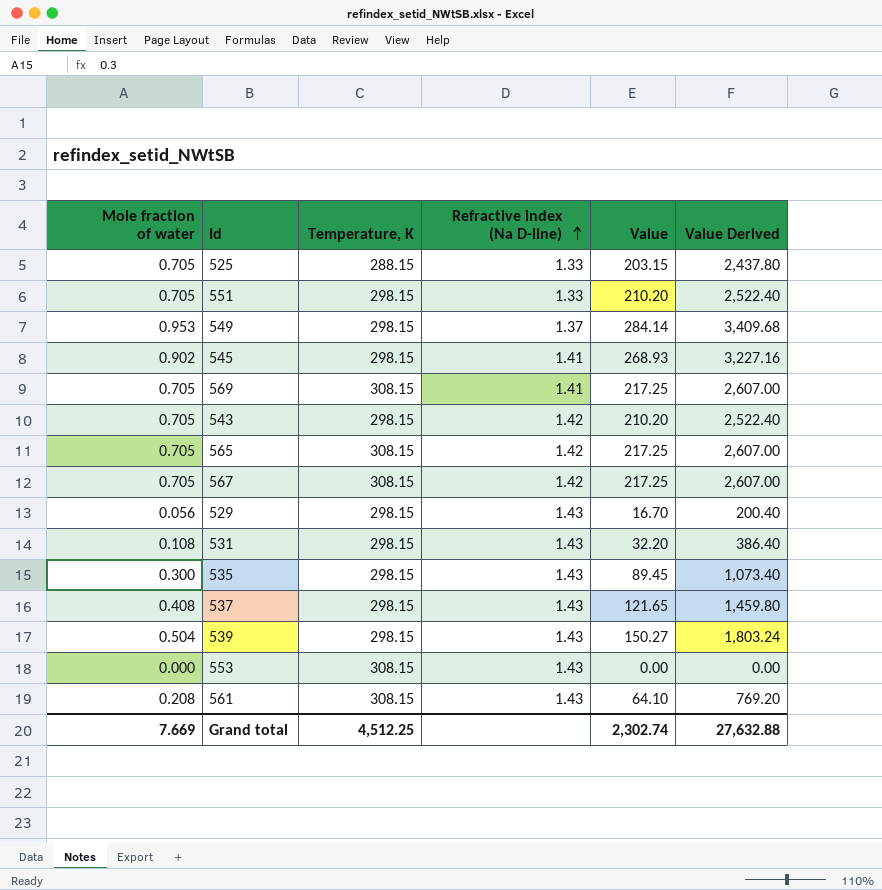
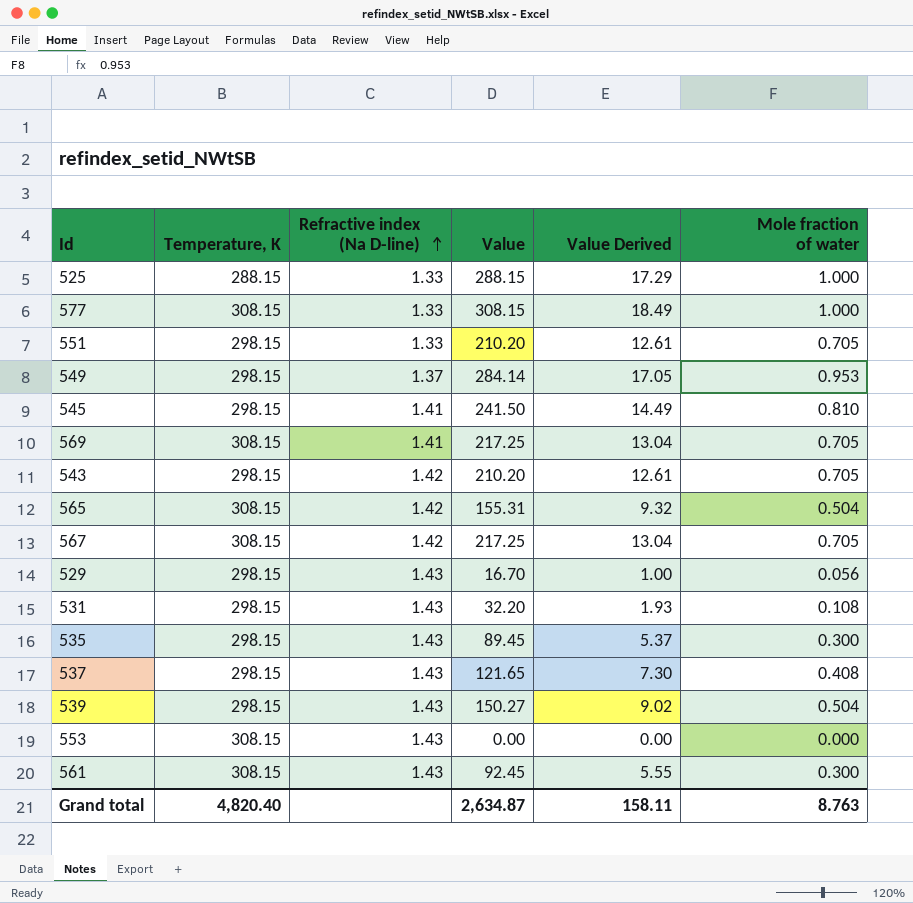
column Value Derived | formula: [Value] * 12 -> [Value] * 0.06
column Mole fraction of water | position: 1 -> 6
525 | Value: 203.15 -> 288.15
525 | Mole fraction of water: 0.705 -> 1.000
row 577: none -> 308.15 | 1.33 | 308.15 | 18.49 | 1.000
545 | Value: 268.93 -> 241.50
545 | Mole fraction of water: 0.902 -> 0.810
565 | Value: 217.25 -> 155.31
565 | Mole fraction of water: 0.705 -> 0.504
561 | Value: 64.10 -> 92.45
561 | Mole fraction of water: 0.208 -> 0.300
Grand total | Temperature, K: 4,512.25 -> 4,820.40
Grand total | Value: 2,302.74 -> 2,634.87
Grand total | Value Derived: 27,632.88 -> 158.11
Grand total | Mole fraction of water: 7.669 -> 8.763

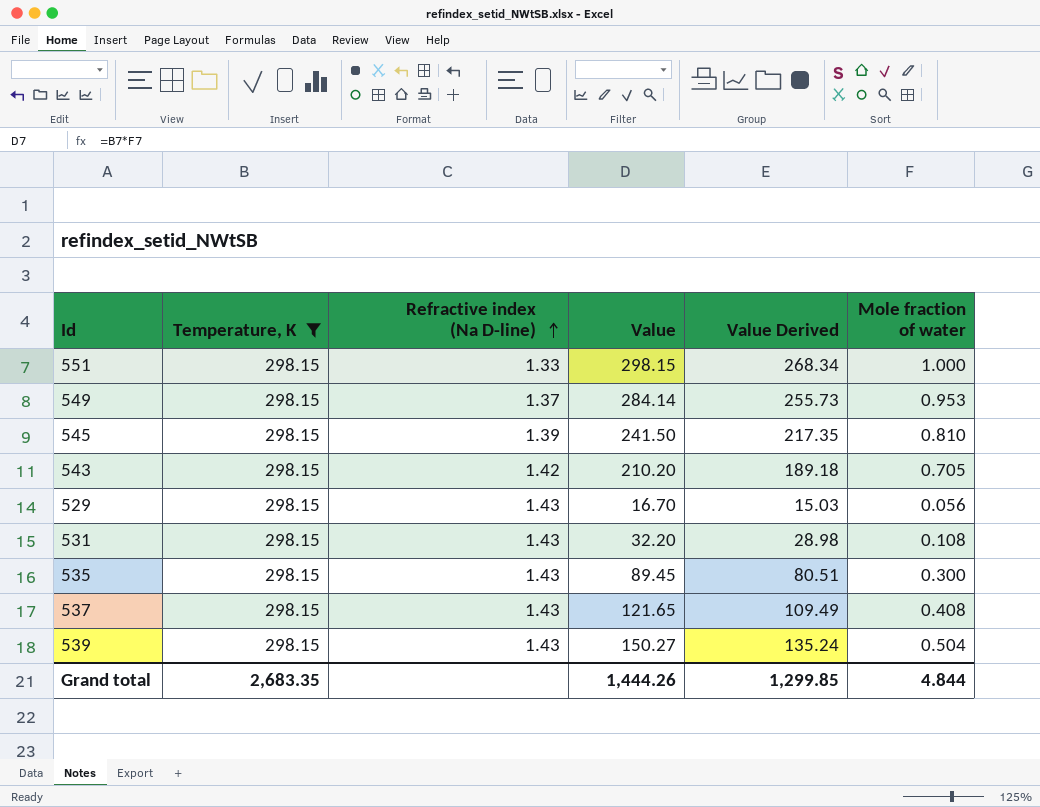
filter: none -> Temperature, K = 298.15
column Value Derived | formula: [Value] * 0.06 -> [Value] * 0.9
551 | Value: 210.20 -> 298.15
551 | Mole fraction of water: 0.705 -> 1.000
545 | Refractive index (Na D-line): 1.41 -> 1.39
Grand total | Temperature, K: 4,820.40 -> 2,683.35
Grand total | Value: 2,634.87 -> 1,444.26
Grand total | Value Derived: 158.11 -> 1,299.85
Grand total | Mole fraction of water: 8.763 -> 4.844

